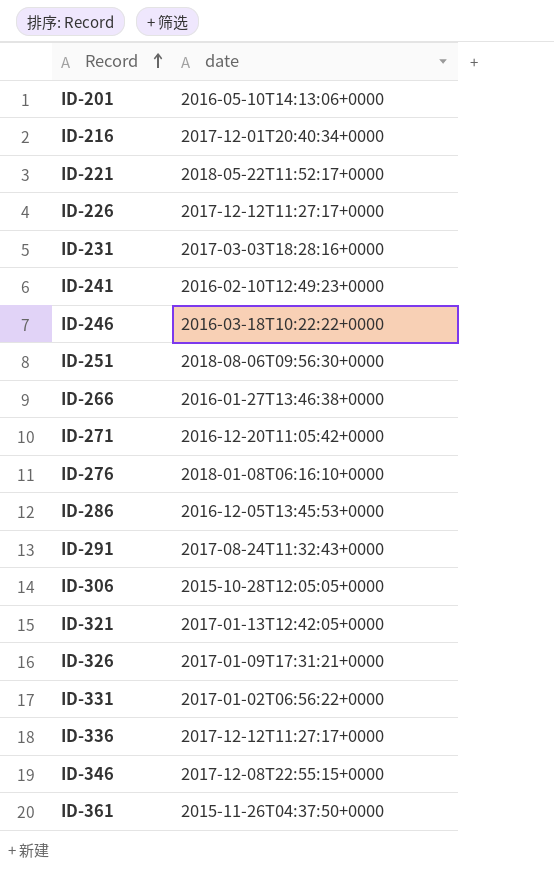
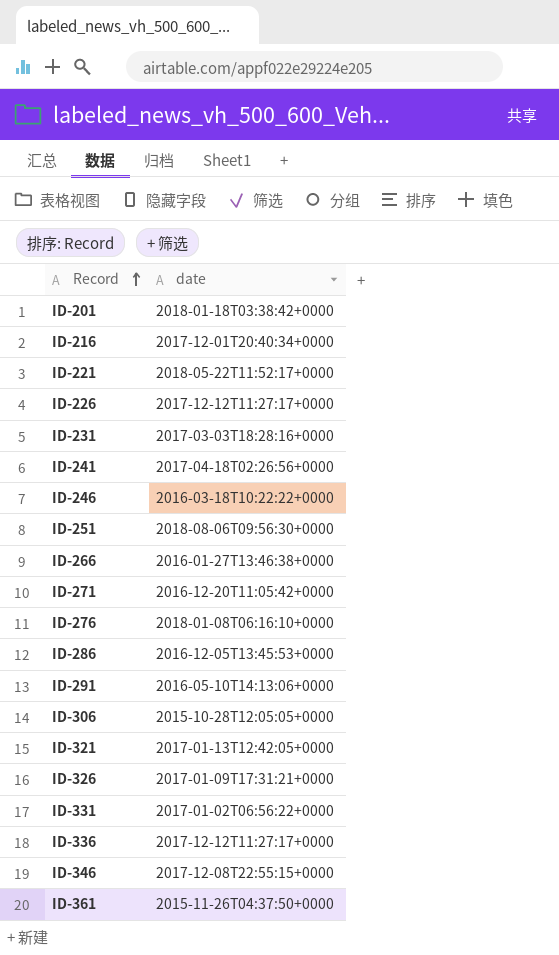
ID-201 | date: 2016-05-10T14:13:06+0000 -> 2018-01-18T03:38:42+0000
ID-241 | date: 2016-02-10T12:49:23+0000 -> 2017-04-18T02:26:56+0000
ID-291 | date: 2017-08-24T11:32:43+0000 -> 2016-05-10T14:13:06+0000

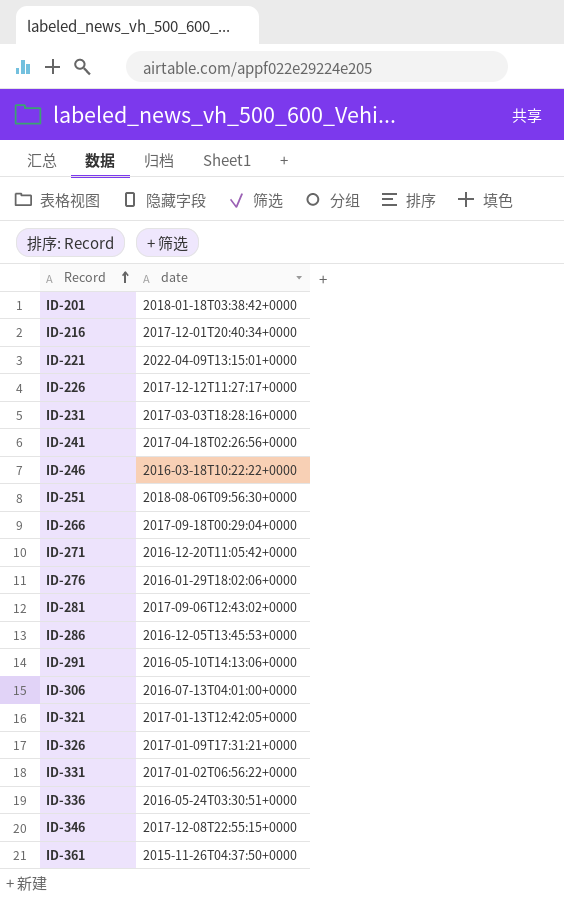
ID-221 | date: 2018-05-22T11:52:17+0000 -> 2022-04-09T13:15:01+0000
ID-266 | date: 2016-01-27T13:46:38+0000 -> 2017-09-18T00:29:04+0000
ID-276 | date: 2018-01-08T06:16:10+0000 -> 2016-01-29T18:02:06+0000
row ID-281: none -> 2017-09-06T12:43:02+0000
ID-306 | date: 2015-10-28T12:05:05+0000 -> 2016-07-13T04:01:00+0000
ID-336 | date: 2017-12-12T11:27:17+0000 -> 2016-05-24T03:30:51+0000

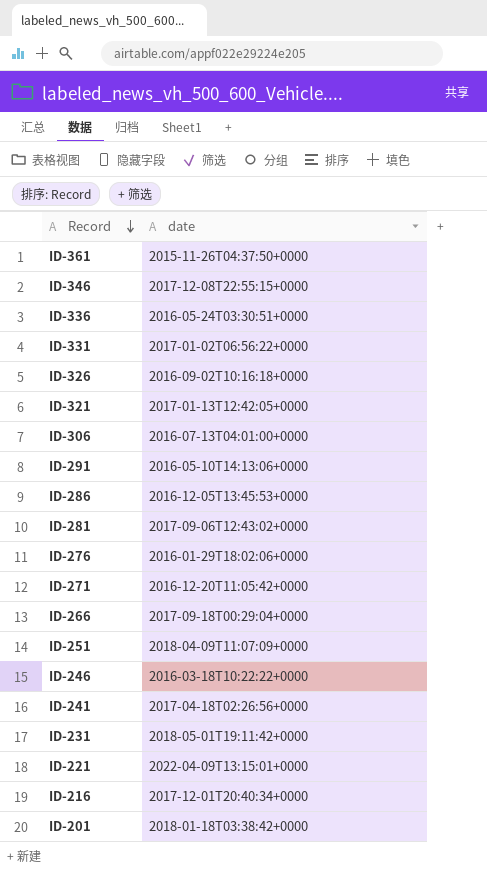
row order: Record ascending -> Record descending
row ID-226: 2017-12-12T11:27:17+0000 -> none
ID-326 | date: 2017-01-09T17:31:21+0000 -> 2016-09-02T10:16:18+0000
ID-251 | date: 2018-08-06T09:56:30+0000 -> 2018-04-09T11:07:09+0000
ID-231 | date: 2017-03-03T18:28:16+0000 -> 2018-05-01T19:11:42+0000

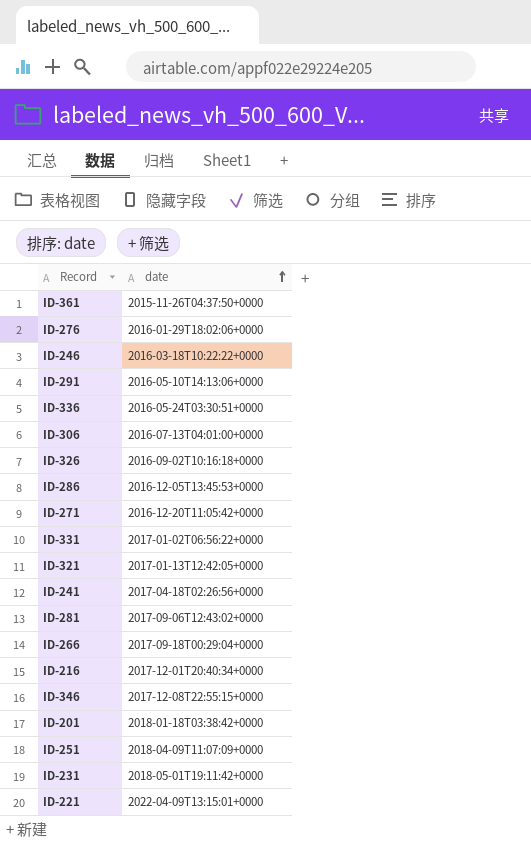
row order: Record descending -> date ascending

